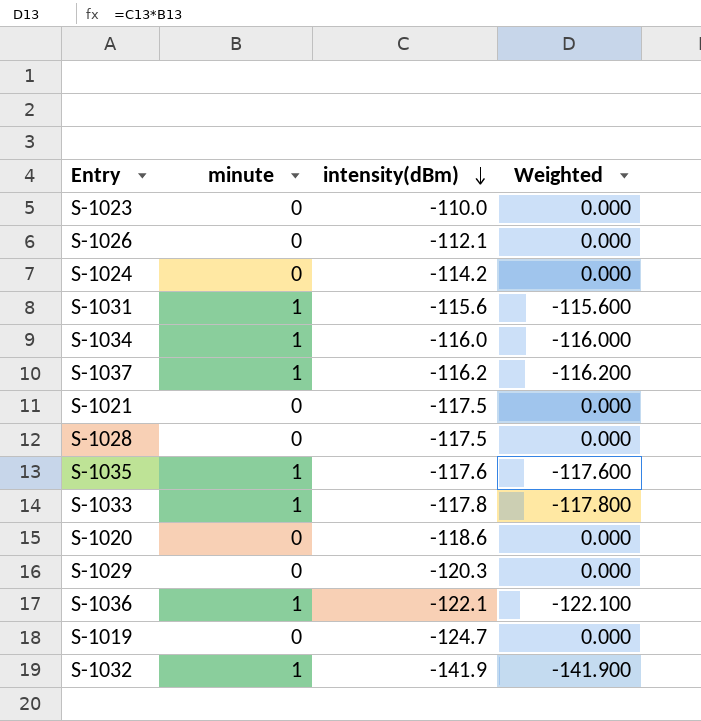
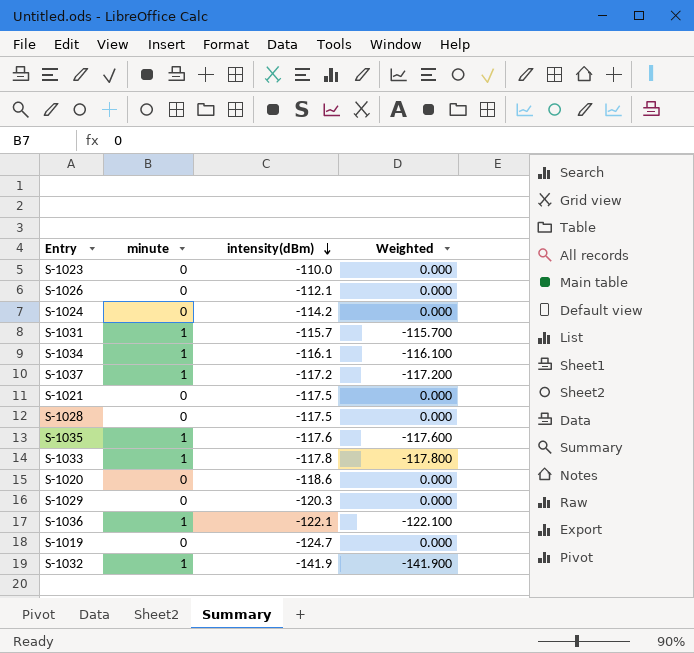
S-1031 | intensity(dBm): -115.6 -> -115.7
S-1031 | Weighted: -115.600 -> -115.700
S-1034 | intensity(dBm): -116.0 -> -116.1
S-1034 | Weighted: -116.000 -> -116.100
S-1037 | intensity(dBm): -116.2 -> -117.2
S-1037 | Weighted: -116.200 -> -117.200

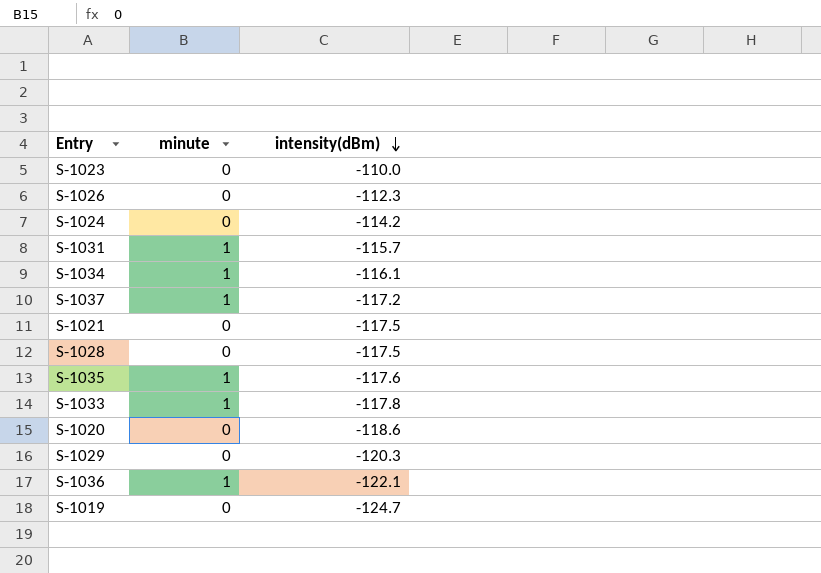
column Weighted | formula: [minute] * [intensity(dBm)] -> none
row S-1032: 1 | -141.9 | -141.900 -> none
S-1026 | intensity(dBm): -112.1 -> -112.3

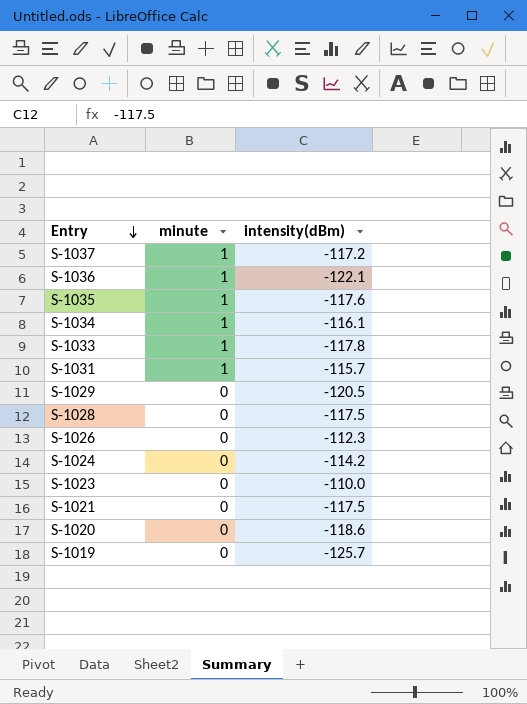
row order: intensity(dBm) descending -> Entry descending
S-1029 | intensity(dBm): -120.3 -> -120.5
S-1019 | intensity(dBm): -124.7 -> -125.7

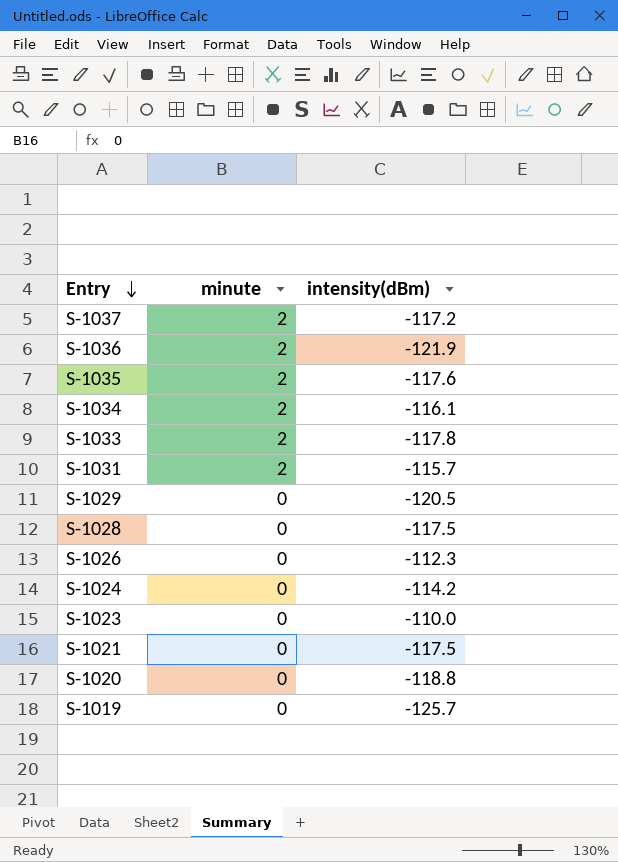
S-1037 | minute: 1 -> 2
S-1036 | minute: 1 -> 2
S-1036 | intensity(dBm): -122.1 -> -121.9
S-1035 | minute: 1 -> 2
S-1034 | minute: 1 -> 2
S-1033 | minute: 1 -> 2
S-1031 | minute: 1 -> 2
S-1020 | intensity(dBm): -118.6 -> -118.8

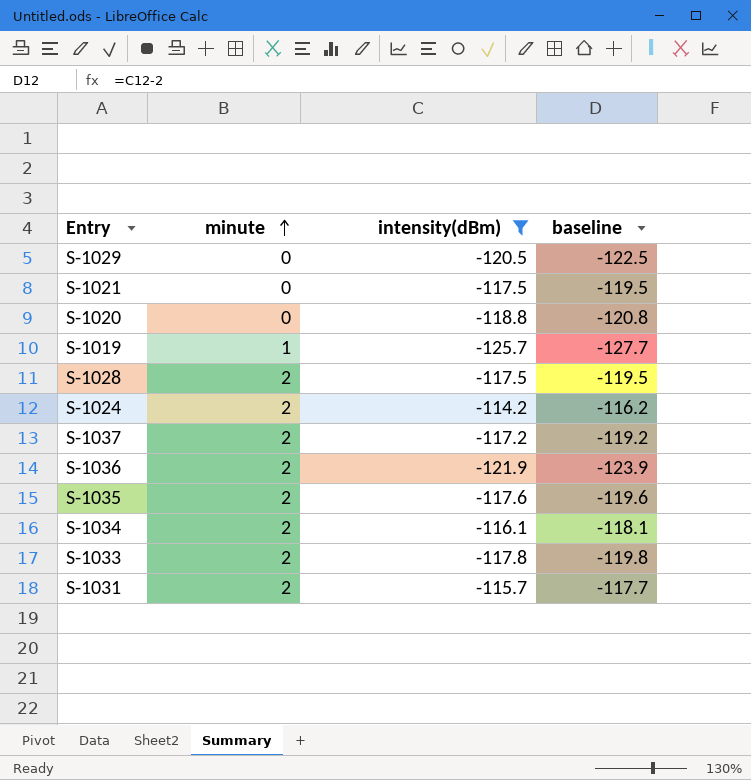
filter: none -> intensity(dBm) <= -114.2
row order: Entry descending -> minute ascending
column baseline | formula: none -> [intensity(dBm)] - 2
S-1019 | minute: 0 -> 1
S-1028 | minute: 0 -> 2
S-1024 | minute: 0 -> 2

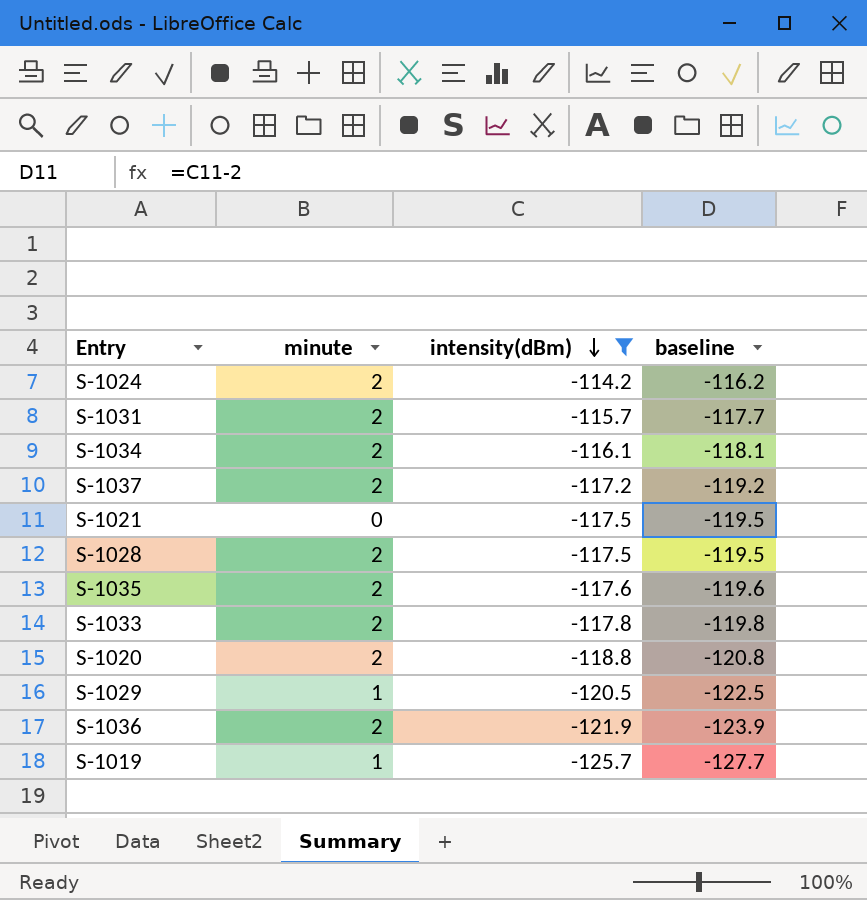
row order: minute ascending -> intensity(dBm) descending
S-1020 | minute: 0 -> 2
S-1029 | minute: 0 -> 1

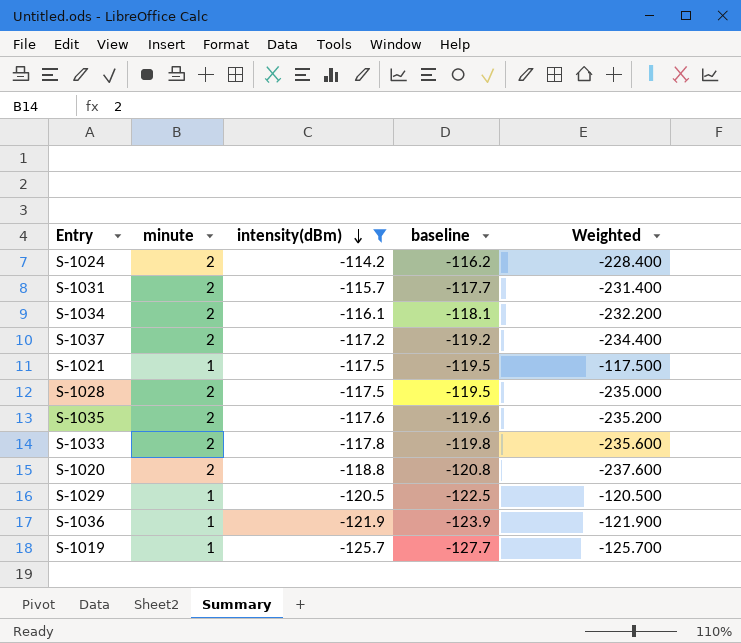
column Weighted | formula: none -> [minute] * [intensity(dBm)]
S-1021 | minute: 0 -> 1
S-1036 | minute: 2 -> 1

